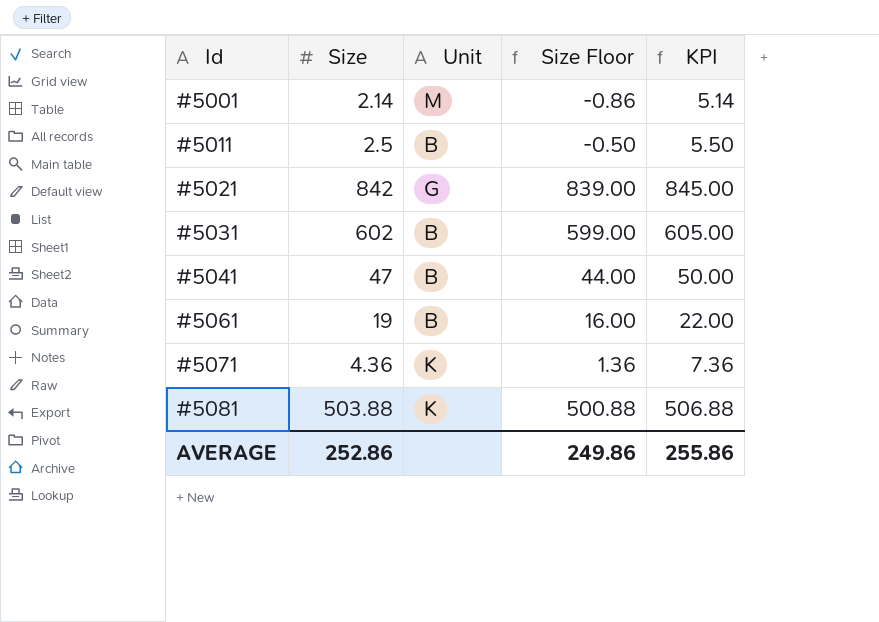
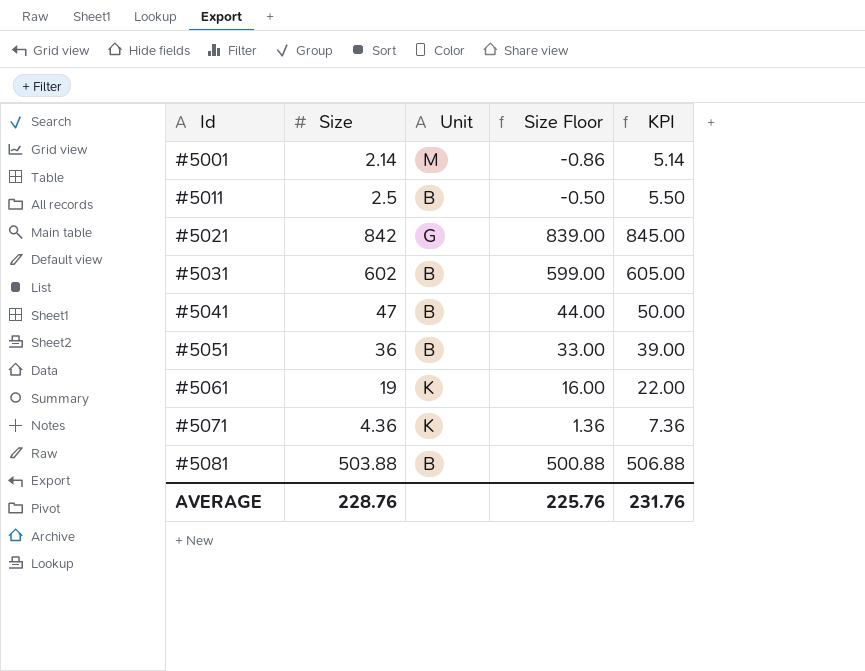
row #5051: none -> 36 | B | 33.00 | 39.00
#5061 | Unit: B -> K
#5081 | Unit: K -> B
AVERAGE | Size: 252.86 -> 228.76
AVERAGE | Size Floor: 249.86 -> 225.76
AVERAGE | KPI: 255.86 -> 231.76

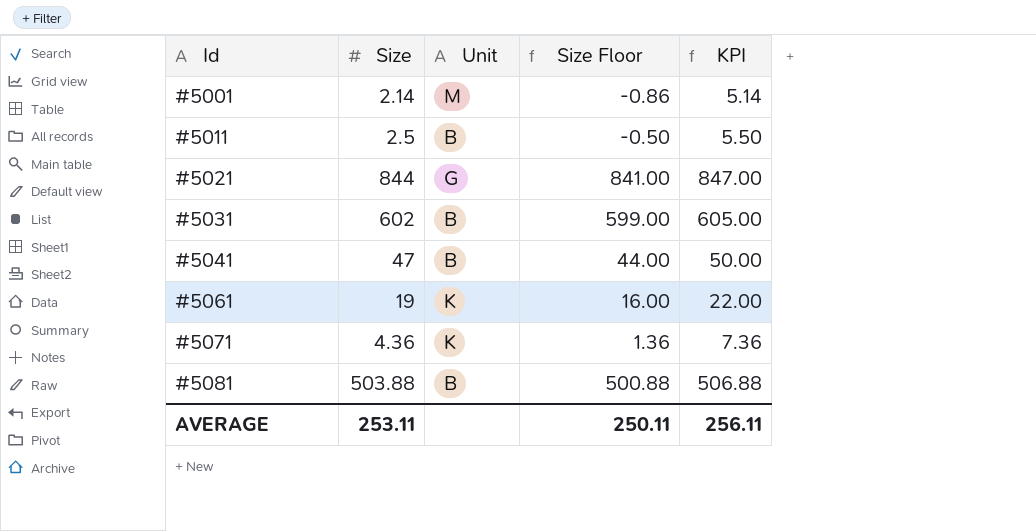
row #5051: 36 | B | 33.00 | 39.00 -> none
#5021 | Size: 842 -> 844
#5021 | Size Floor: 839.00 -> 841.00
#5021 | KPI: 845.00 -> 847.00
AVERAGE | Size: 228.76 -> 253.11
AVERAGE | Size Floor: 225.76 -> 250.11
AVERAGE | KPI: 231.76 -> 256.11

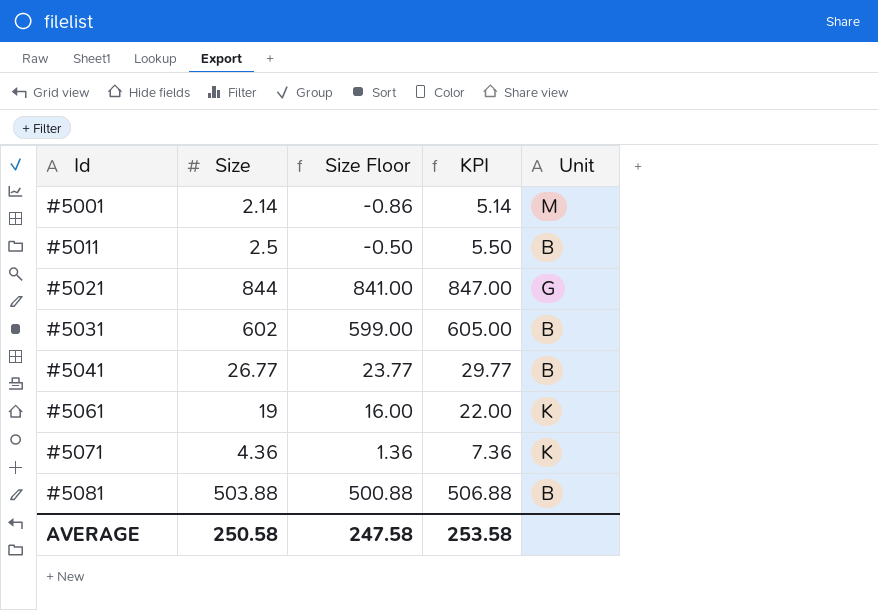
column Unit | position: 3 -> 5
#5041 | Size: 47 -> 26.77
#5041 | Size Floor: 44.00 -> 23.77
#5041 | KPI: 50.00 -> 29.77
AVERAGE | Size: 253.11 -> 250.58
AVERAGE | Size Floor: 250.11 -> 247.58
AVERAGE | KPI: 256.11 -> 253.58

